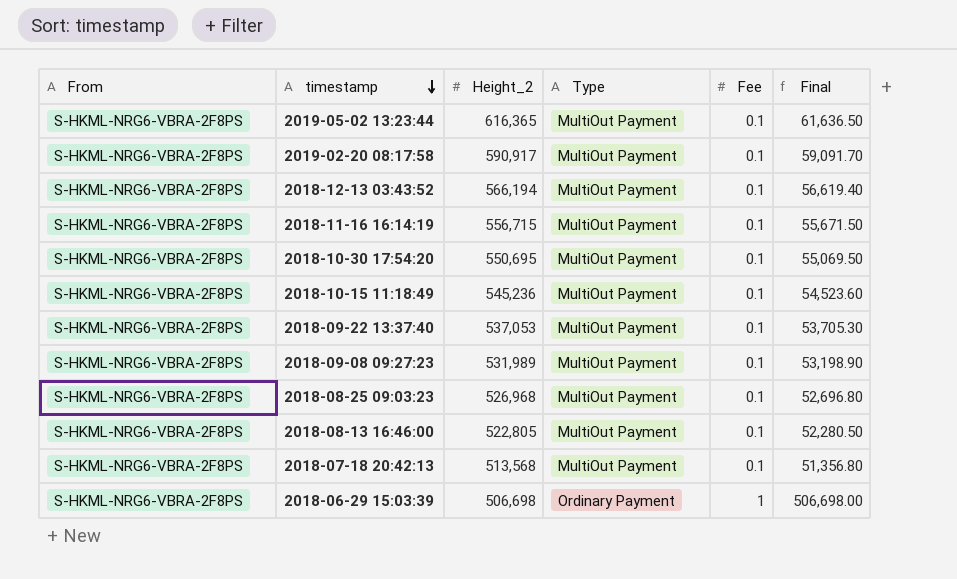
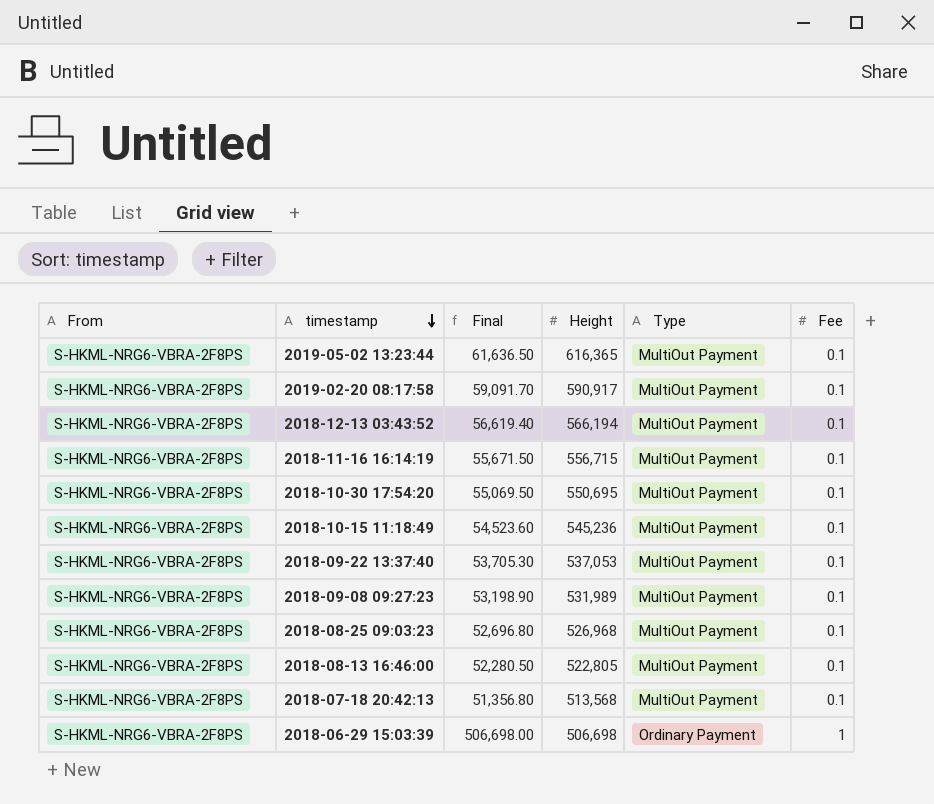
column Final | position: 6 -> 3
column name: Height_2 -> Height

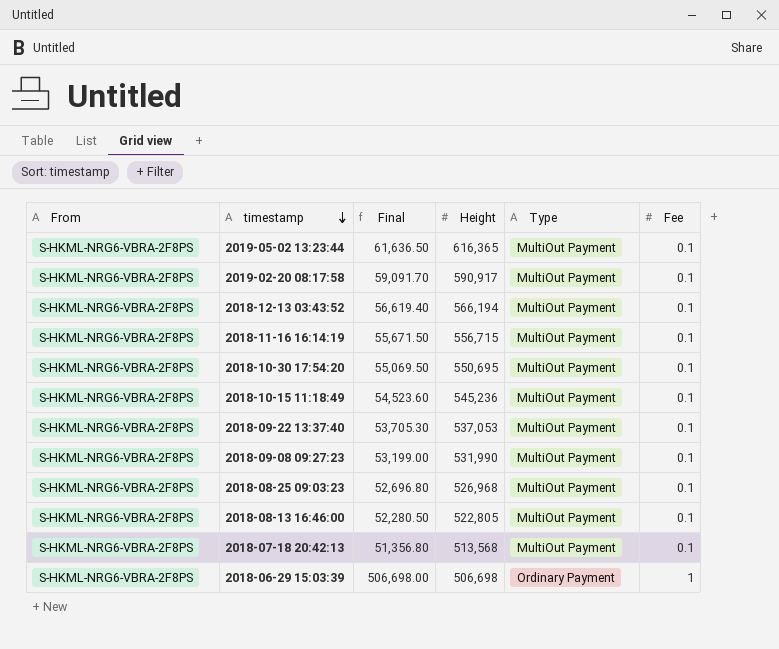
2018-09-08 09:27:23 | Final: 53,198.90 -> 53,199.00
2018-09-08 09:27:23 | Height: 531,989 -> 531,990

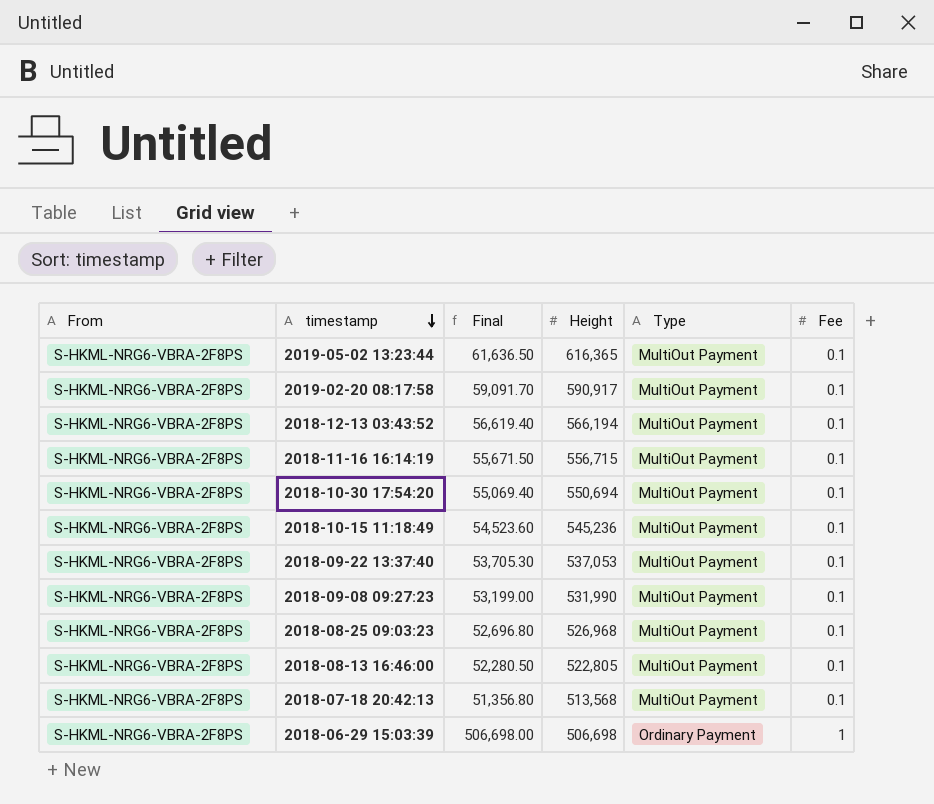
2018-10-30 17:54:20 | Final: 55,069.50 -> 55,069.40
2018-10-30 17:54:20 | Height: 550,695 -> 550,694

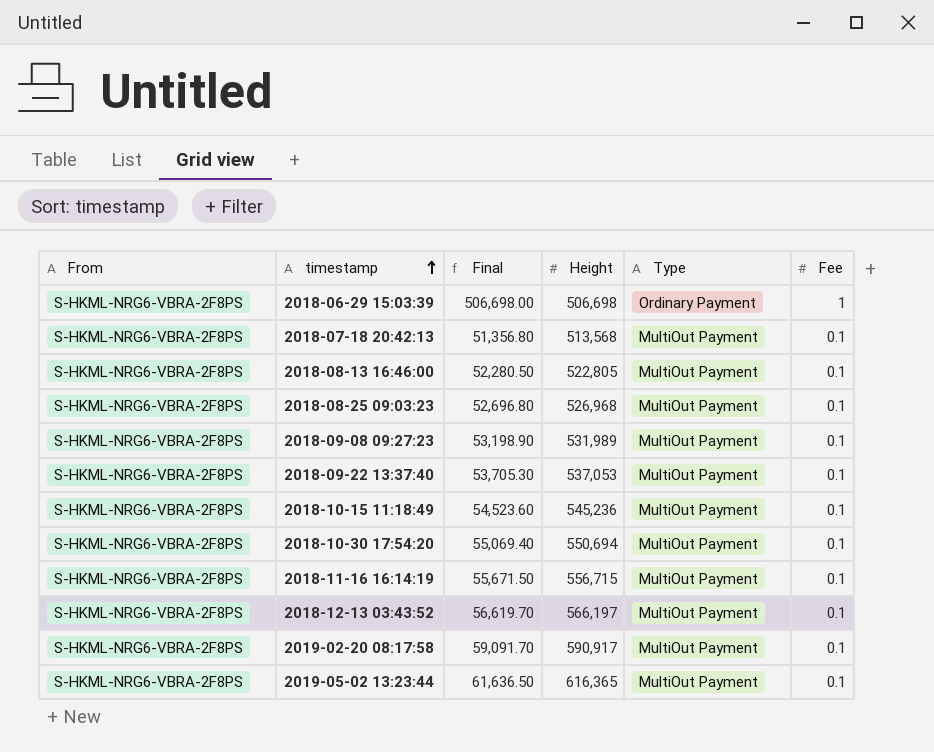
row order: timestamp descending -> timestamp ascending
2018-09-08 09:27:23 | Final: 53,199.00 -> 53,198.90
2018-09-08 09:27:23 | Height: 531,990 -> 531,989
2018-12-13 03:43:52 | Final: 56,619.40 -> 56,619.70
2018-12-13 03:43:52 | Height: 566,194 -> 566,197

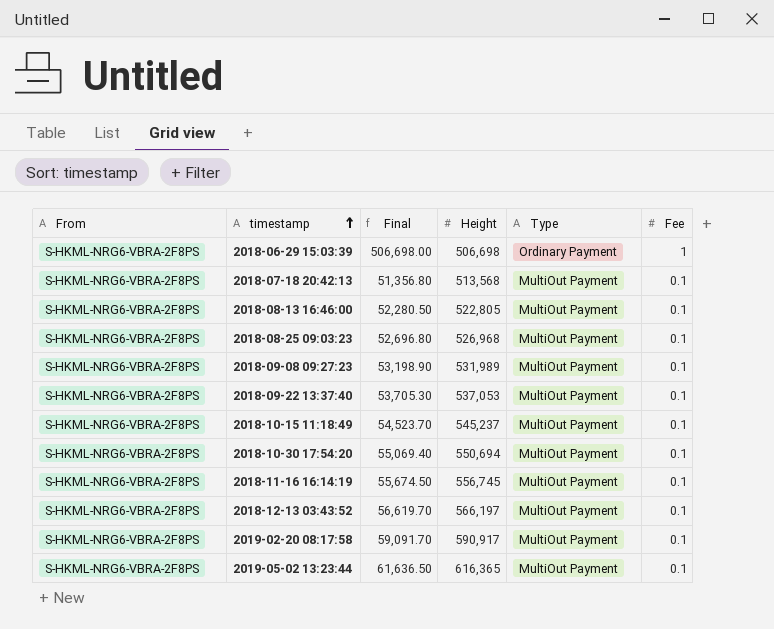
2018-10-15 11:18:49 | Final: 54,523.60 -> 54,523.70
2018-10-15 11:18:49 | Height: 545,236 -> 545,237
2018-11-16 16:14:19 | Final: 55,671.50 -> 55,674.50
2018-11-16 16:14:19 | Height: 556,715 -> 556,745

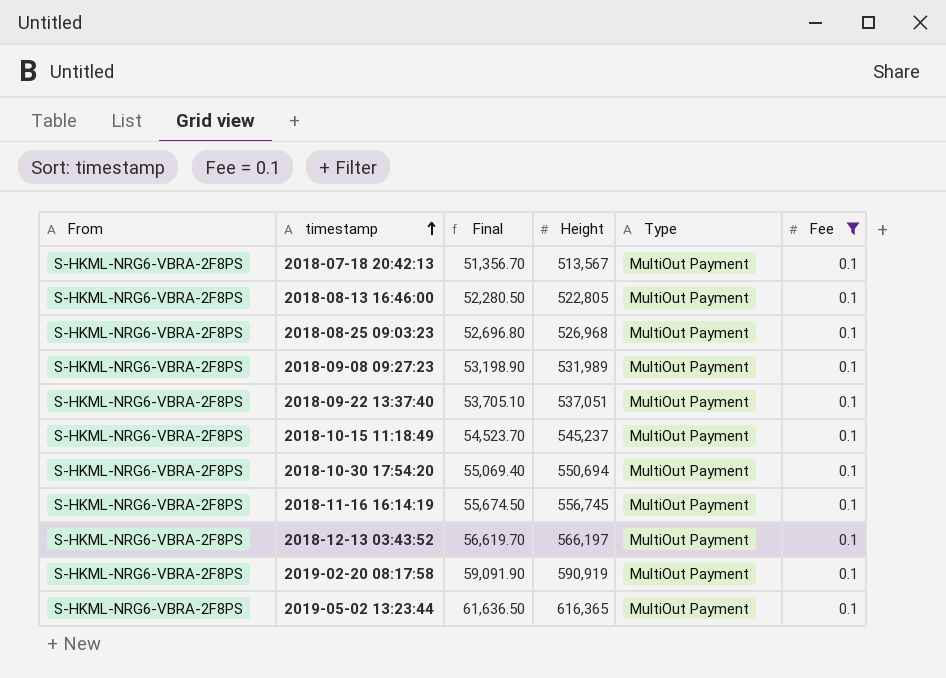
filter: none -> Fee = 0.1
2018-07-18 20:42:13 | Final: 51,356.80 -> 51,356.70
2018-07-18 20:42:13 | Height: 513,568 -> 513,567
2018-09-22 13:37:40 | Final: 53,705.30 -> 53,705.10
2018-09-22 13:37:40 | Height: 537,053 -> 537,051
2019-02-20 08:17:58 | Final: 59,091.70 -> 59,091.90
2019-02-20 08:17:58 | Height: 590,917 -> 590,919

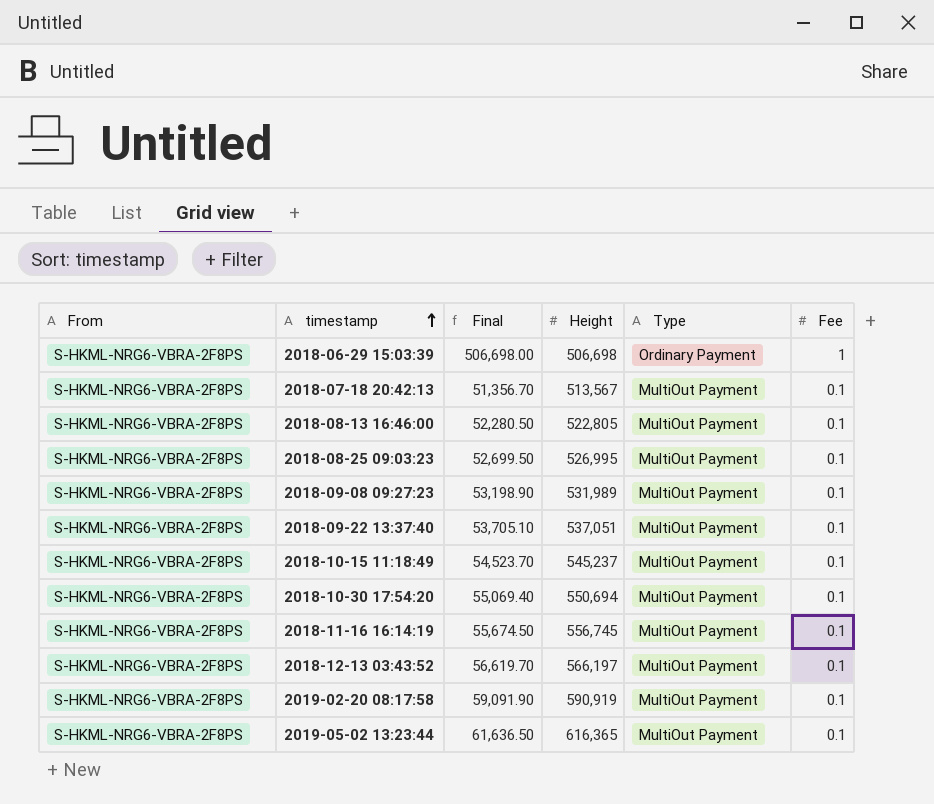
filter: Fee = 0.1 -> none
2018-08-25 09:03:23 | Final: 52,696.80 -> 52,699.50
2018-08-25 09:03:23 | Height: 526,968 -> 526,995

